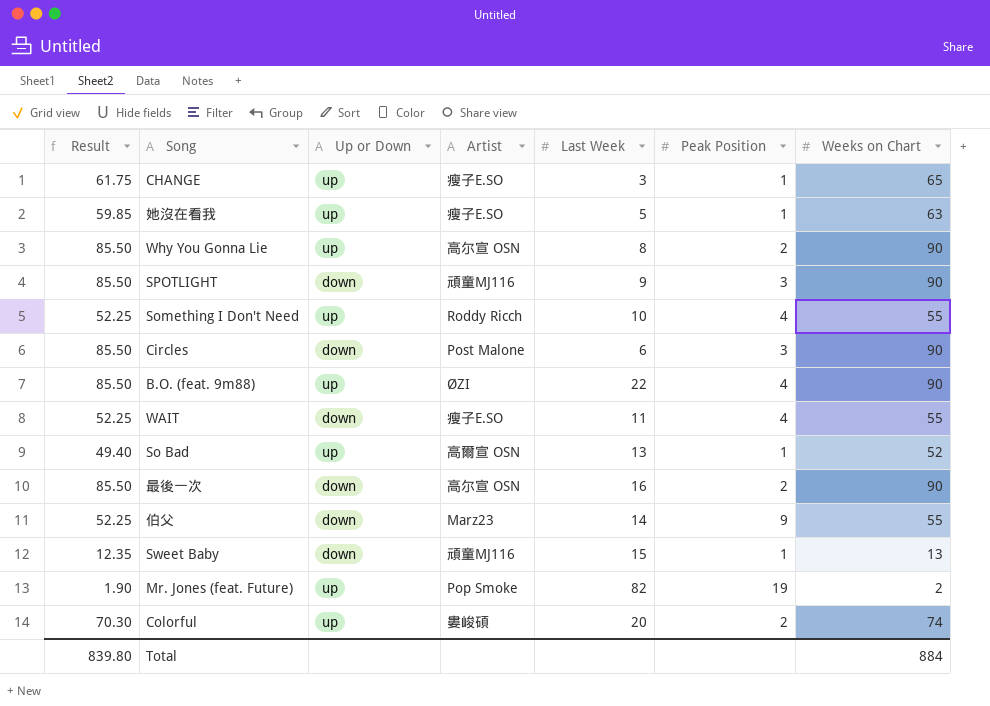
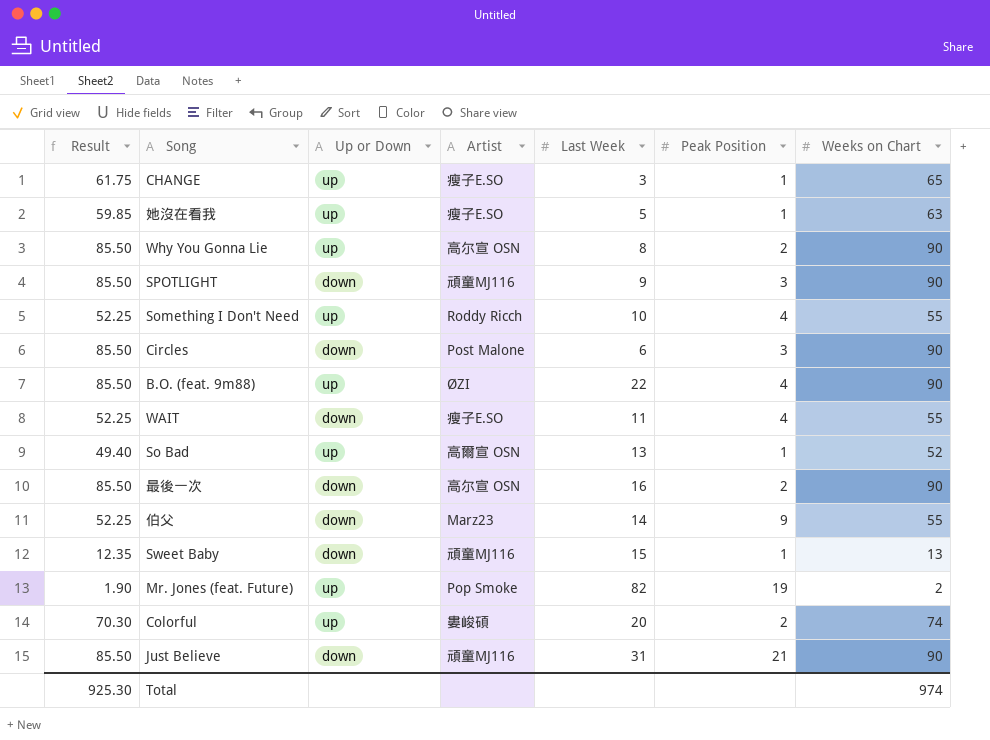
row Just Believe: none -> 85.50 | down | 頑童MJ116 | 31 | 21 | 90
Total | Result: 839.80 -> 925.30
Total | Weeks on Chart: 884 -> 974

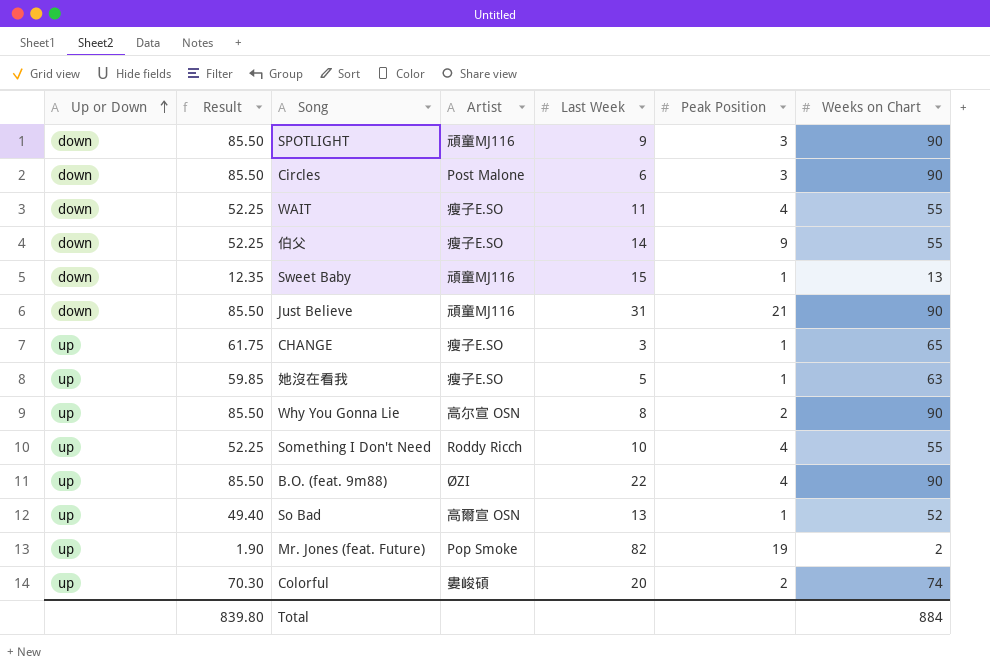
row order: none -> Up or Down ascending
column Up or Down | position: 3 -> 1
row 最後一次: 85.50 | down | 高尔宣 OSN | 16 | 2 | 90 -> none
伯父 | Artist: Marz23 -> 瘦子E.SO
Total | Result: 925.30 -> 839.80
Total | Weeks on Chart: 974 -> 884

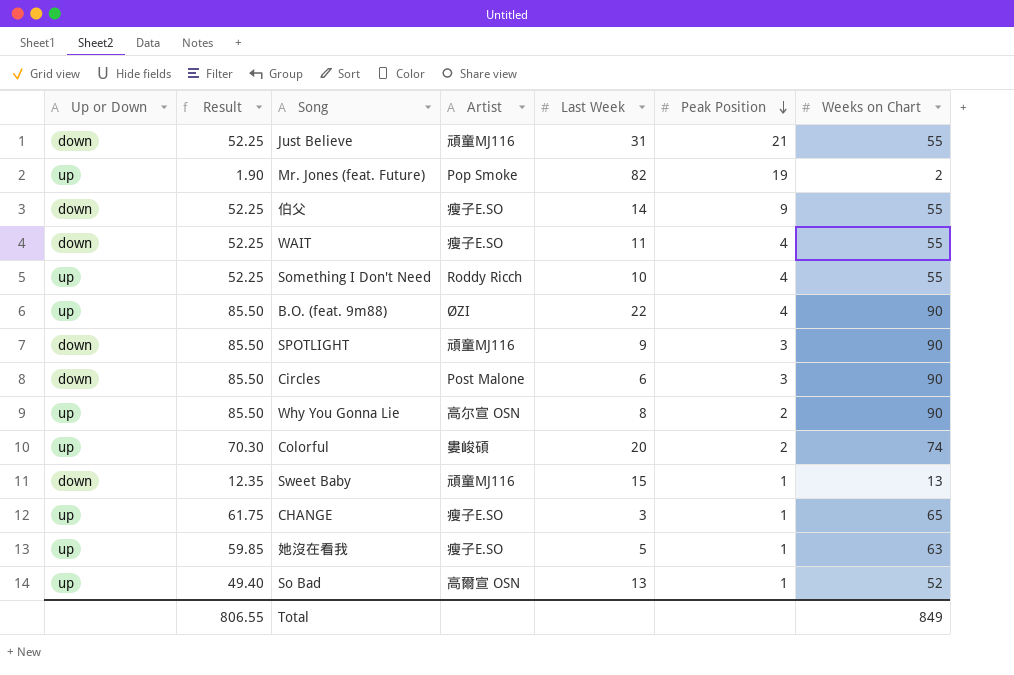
row order: Up or Down ascending -> Peak Position descending
Just Believe | Result: 85.50 -> 52.25
Just Believe | Weeks on Chart: 90 -> 55
Total | Result: 839.80 -> 806.55
Total | Weeks on Chart: 884 -> 849

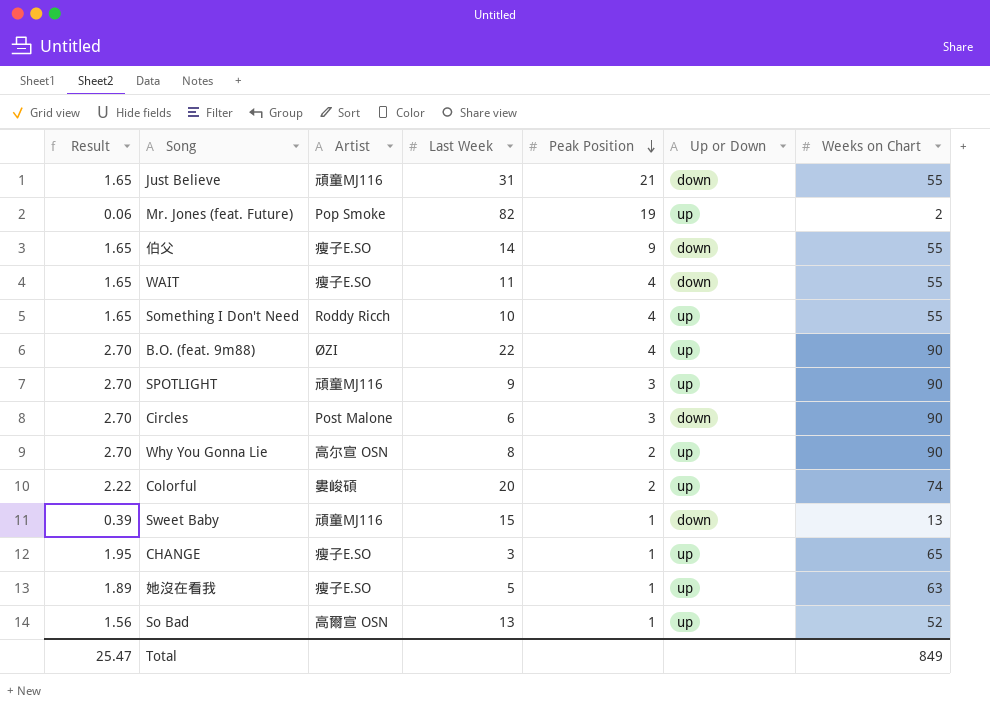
column Result | formula: [Weeks on Chart] * 0.95 -> [Weeks on Chart] * 0.03
column Up or Down | position: 1 -> 6
SPOTLIGHT | Up or Down: down -> up
Total | Result: 806.55 -> 25.47

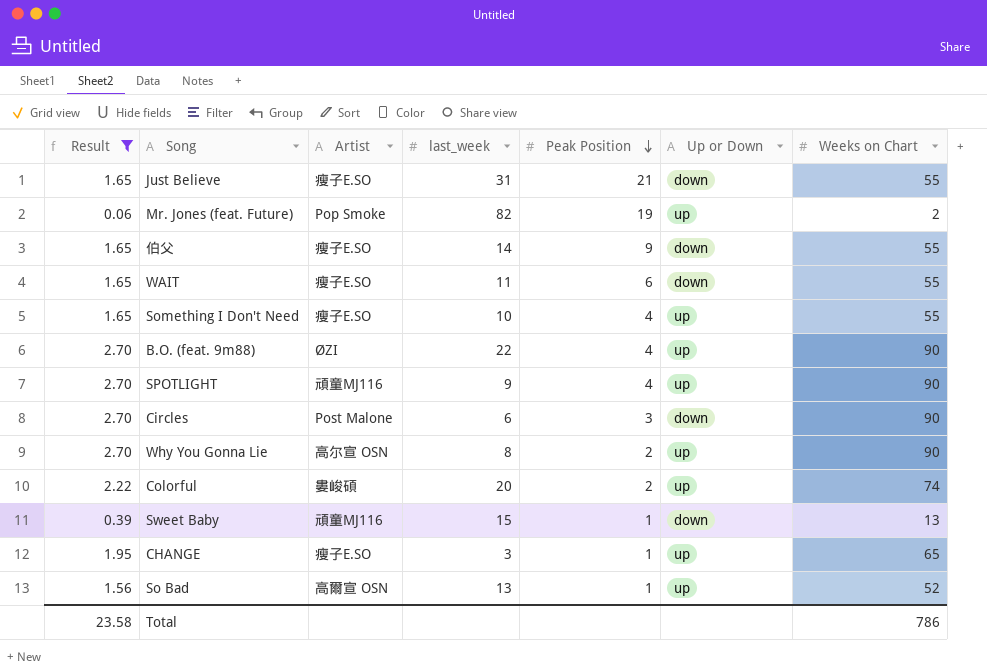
filter: none -> Result != 1.89
column name: Last Week -> last_week
Just Believe | Artist: 頑童MJ116 -> 瘦子E.SO
WAIT | Peak Position: 4 -> 6
Something I Don't Need | Artist: Roddy Ricch -> 瘦子E.SO
SPOTLIGHT | Peak Position: 3 -> 4
Total | Result: 25.47 -> 23.58
Total | Weeks on Chart: 849 -> 786

